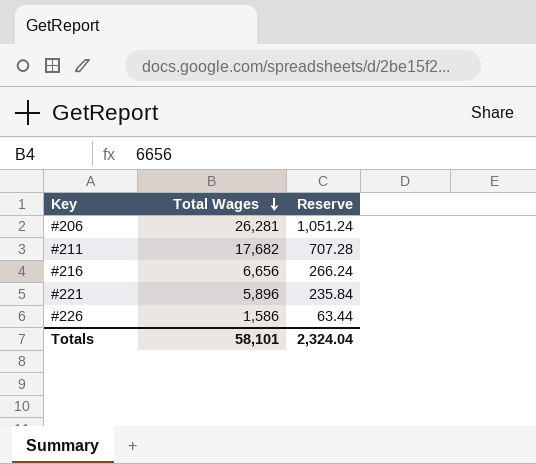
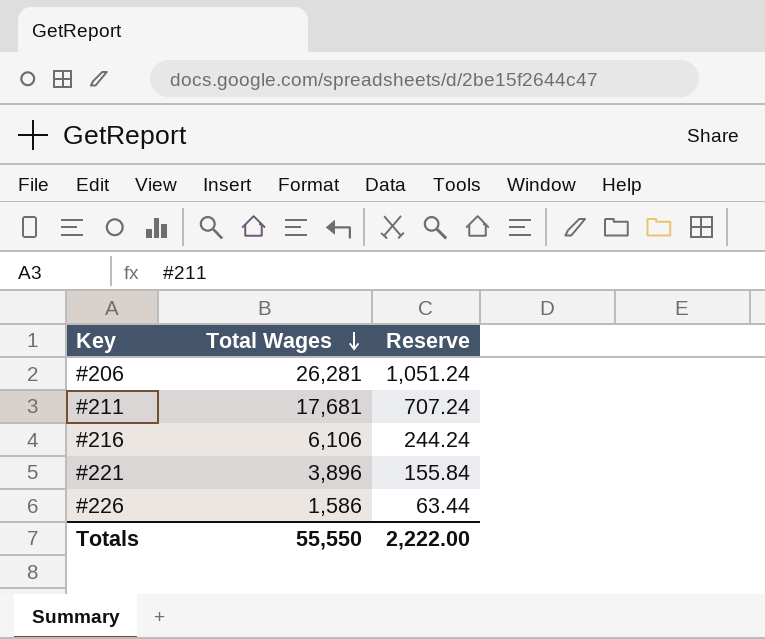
#211 | Total Wages: 17,682 -> 17,681
#211 | Reserve: 707.28 -> 707.24
#216 | Total Wages: 6,656 -> 6,106
#216 | Reserve: 266.24 -> 244.24
#221 | Total Wages: 5,896 -> 3,896
#221 | Reserve: 235.84 -> 155.84
Totals | Total Wages: 58,101 -> 55,550
Totals | Reserve: 2,324.04 -> 2,222.00

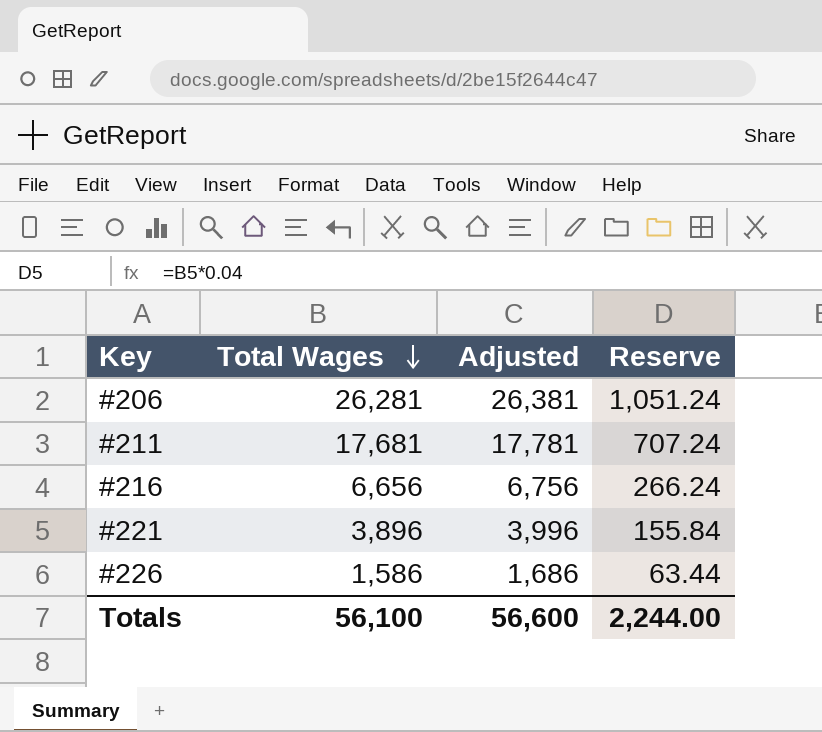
column Adjusted | formula: none -> [Total Wages] + 100
#216 | Total Wages: 6,106 -> 6,656
#216 | Reserve: 244.24 -> 266.24
Totals | Total Wages: 55,550 -> 56,100
Totals | Reserve: 2,222.00 -> 2,244.00

